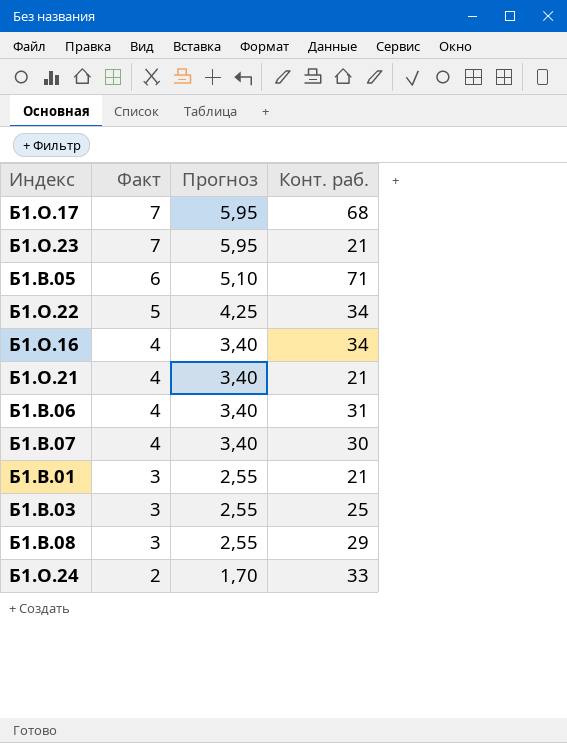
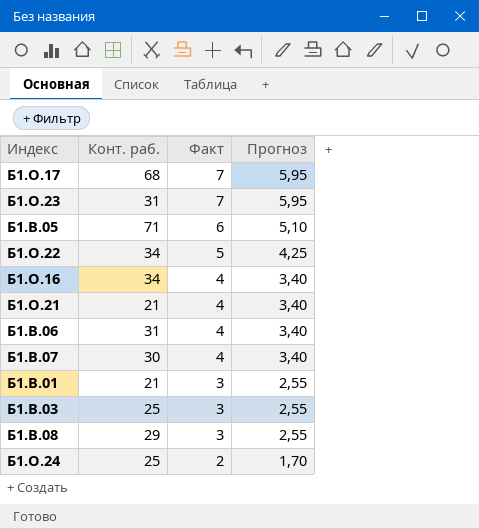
column Конт. раб. | position: 4 -> 2
Б1.О.23 | Конт. раб.: 21 -> 31
Б1.О.24 | Конт. раб.: 33 -> 25

